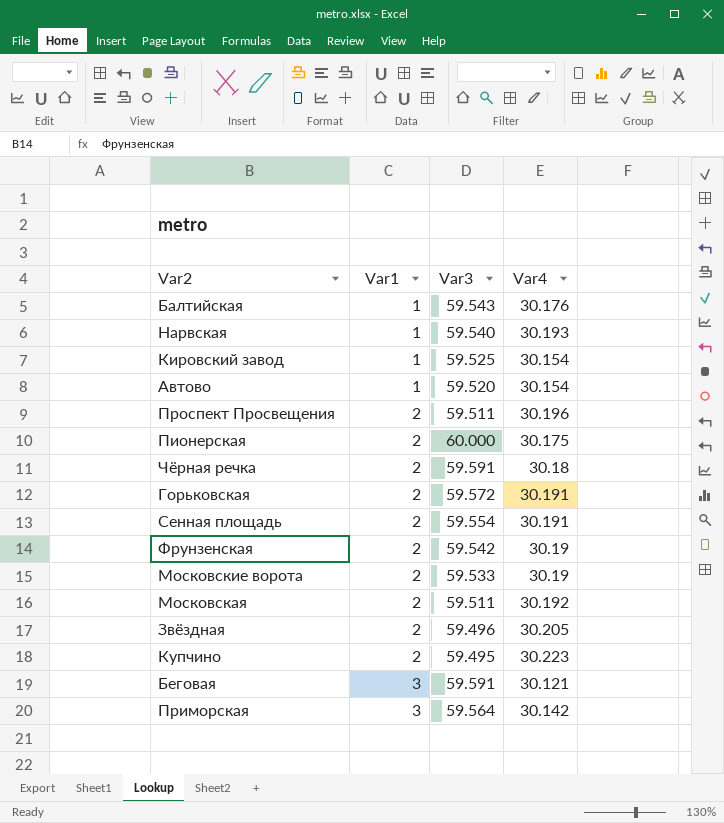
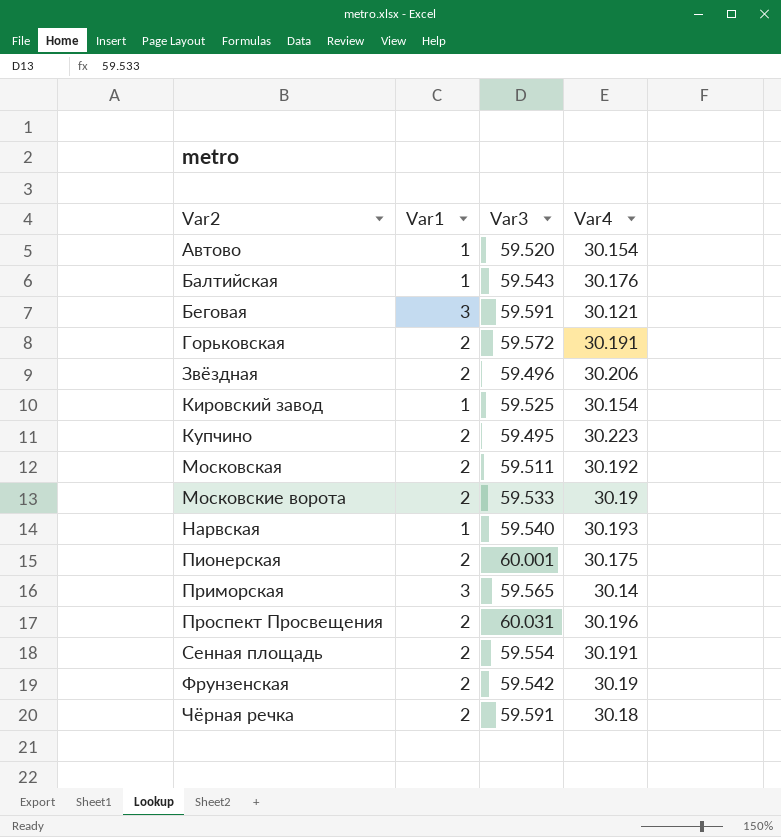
row order: Var1 ascending -> Var2 ascending
Звёздная | Var4: 30.205 -> 30.206
Пионерская | Var3: 60.000 -> 60.001
Приморская | Var3: 59.564 -> 59.565
Приморская | Var4: 30.142 -> 30.14
Проспект Просвещения | Var3: 59.511 -> 60.031

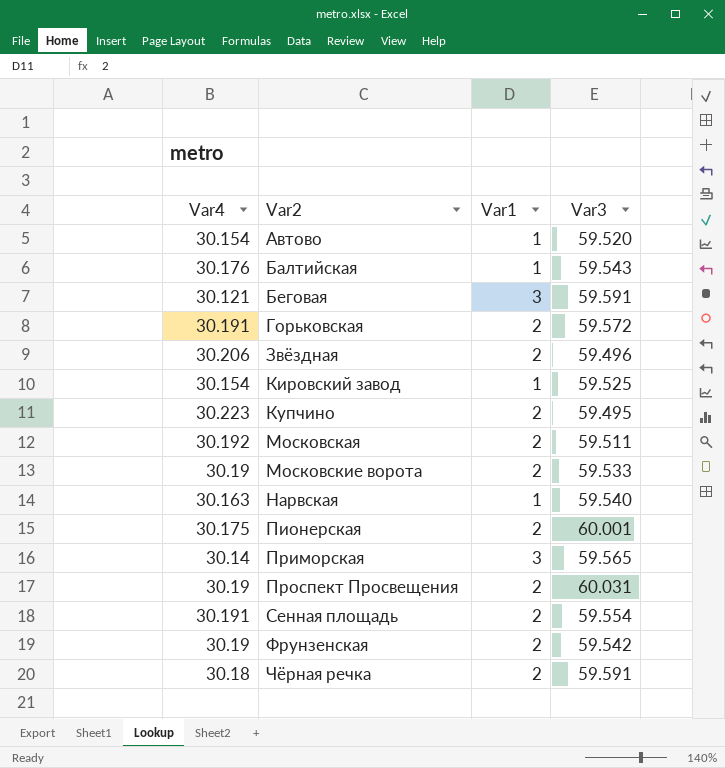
column Var4 | position: 4 -> 1
Нарвская | Var4: 30.193 -> 30.163
Проспект Просвещения | Var4: 30.196 -> 30.19

